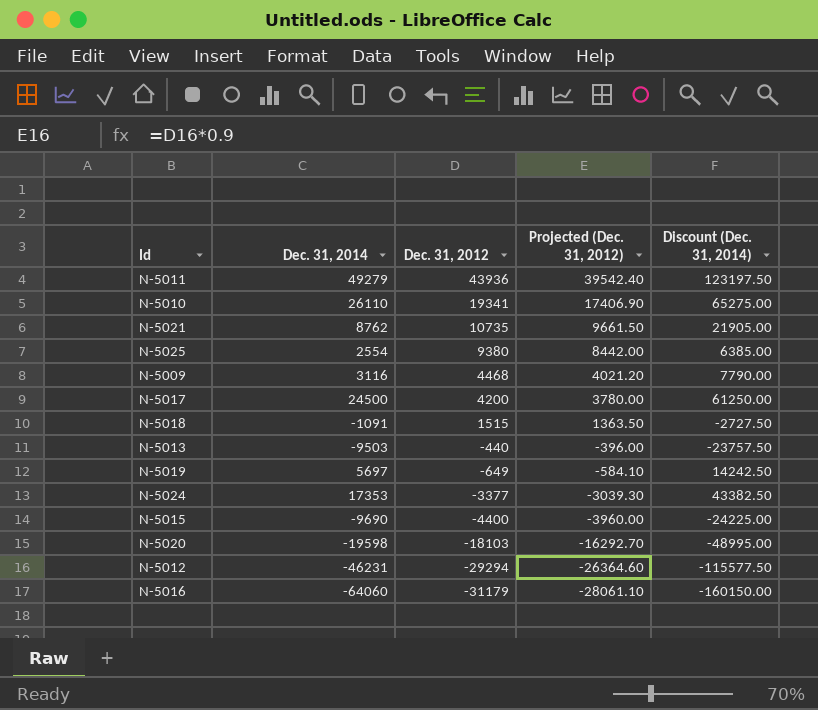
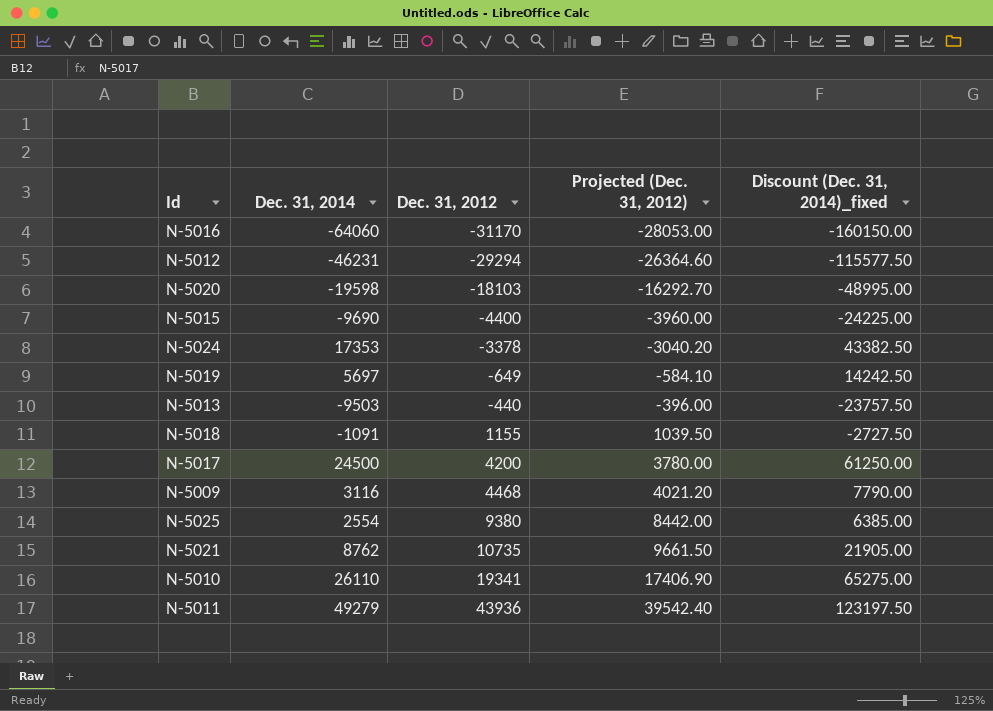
row order: Dec. 31, 2012 descending -> Dec. 31, 2012 ascending
column name: Discount (Dec. 31, 2014) -> Discount (Dec. 31, 2014)_fixed
N-5016 | Dec. 31, 2012: -31179 -> -31170
N-5016 | Projected (Dec. 31, 2012): -28061.10 -> -28053.00
N-5024 | Dec. 31, 2012: -3377 -> -3378
N-5024 | Projected (Dec. 31, 2012): -3039.30 -> -3040.20
N-5018 | Dec. 31, 2012: 1515 -> 1155
N-5018 | Projected (Dec. 31, 2012): 1363.50 -> 1039.50

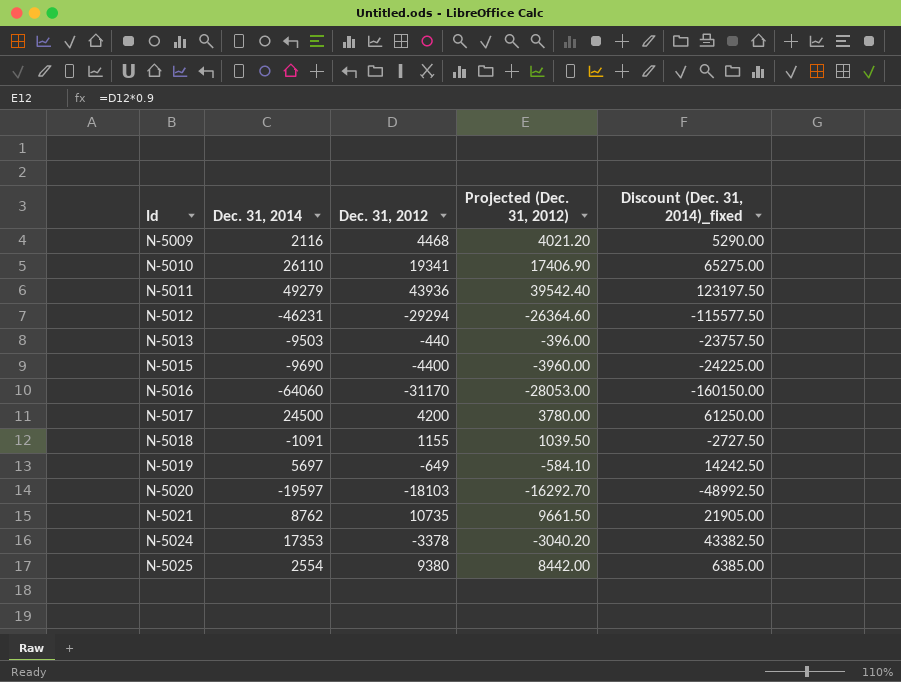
row order: Dec. 31, 2012 ascending -> Id ascending
N-5009 | Dec. 31, 2014: 3116 -> 2116
N-5009 | Discount (Dec. 31, 2014)_fixed: 7790.00 -> 5290.00
N-5020 | Dec. 31, 2014: -19598 -> -19597
N-5020 | Discount (Dec. 31, 2014)_fixed: -48995.00 -> -48992.50

